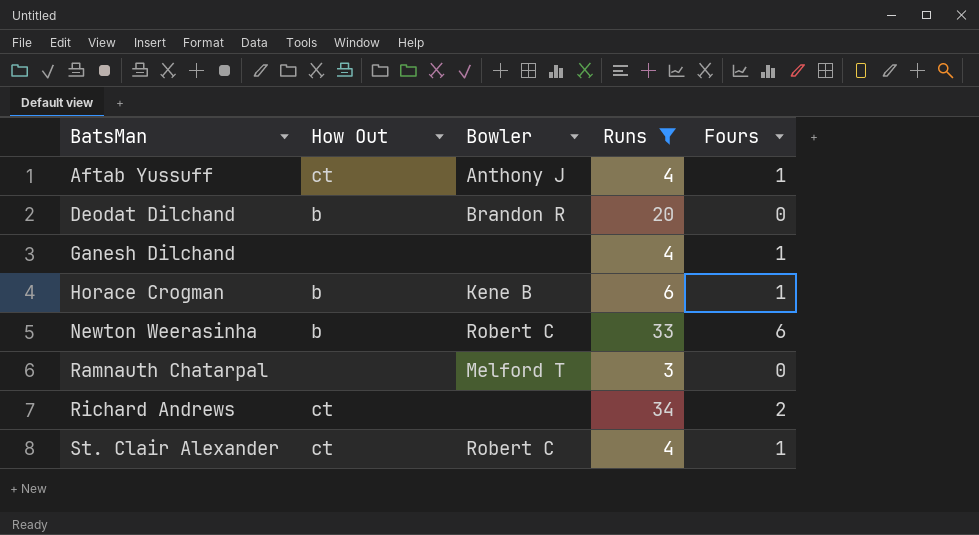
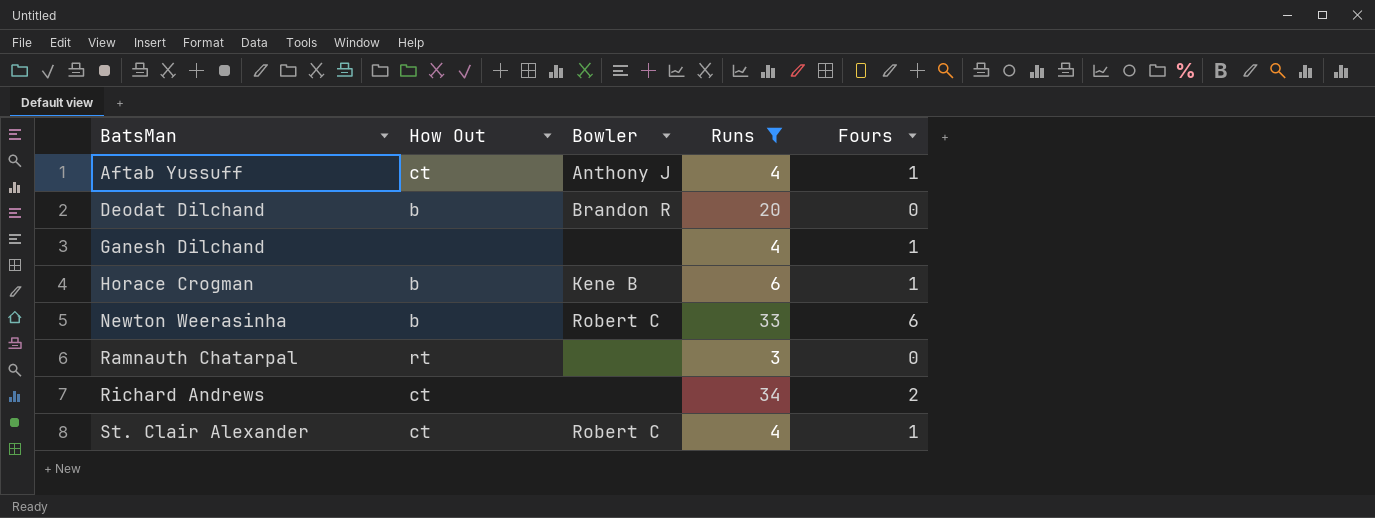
Ramnauth Chatarpal | How Out: none -> rt
Ramnauth Chatarpal | Bowler: Melford T -> none

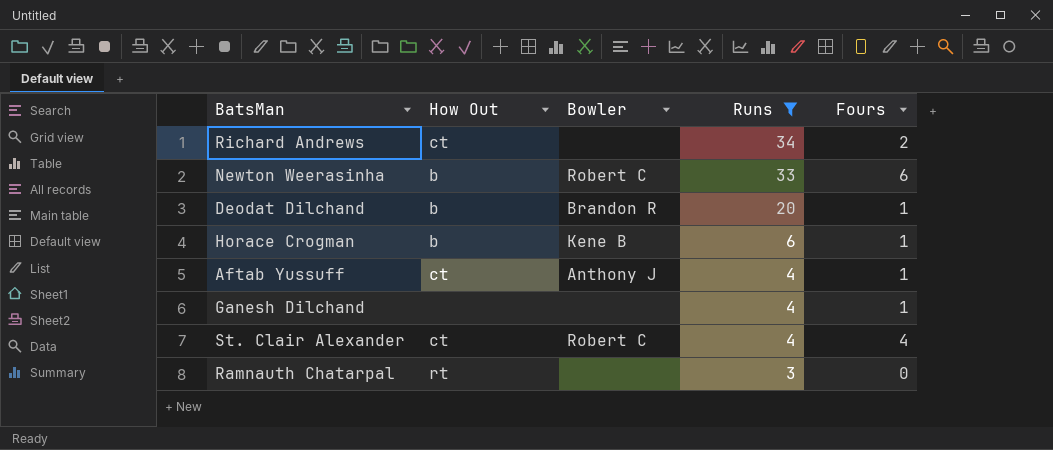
row order: BatsMan ascending -> Runs descending
Deodat Dilchand | Fours: 0 -> 1
St. Clair Alexander | Fours: 1 -> 4

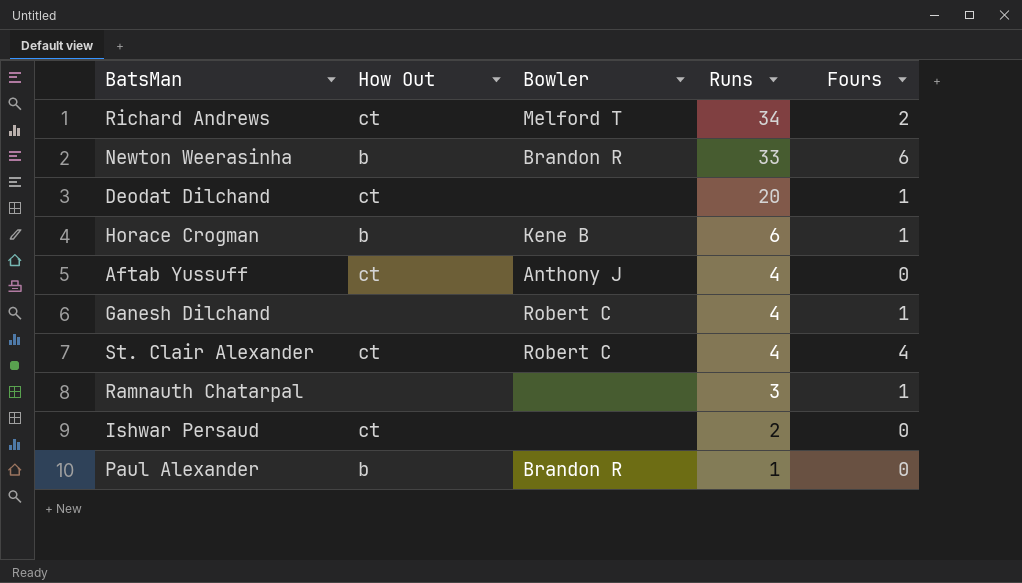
filter: Runs >= 3 -> none
Richard Andrews | Bowler: none -> Melford T
Newton Weerasinha | Bowler: Robert C -> Brandon R
Deodat Dilchand | How Out: b -> ct
Deodat Dilchand | Bowler: Brandon R -> none
Aftab Yussuff | Fours: 1 -> 0
Ganesh Dilchand | Bowler: none -> Robert C
Ramnauth Chatarpal | How Out: rt -> none
Ramnauth Chatarpal | Fours: 0 -> 1

